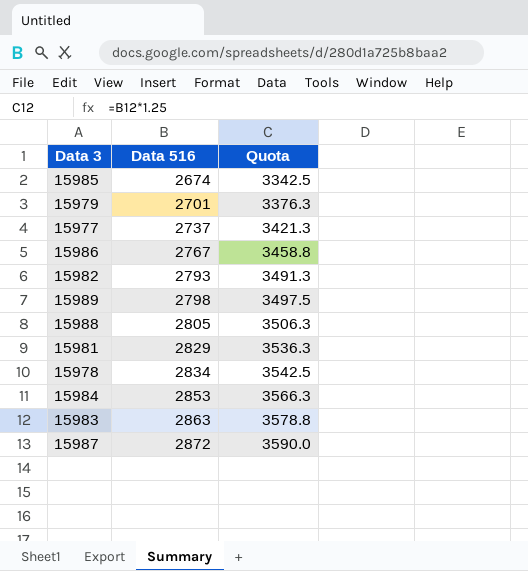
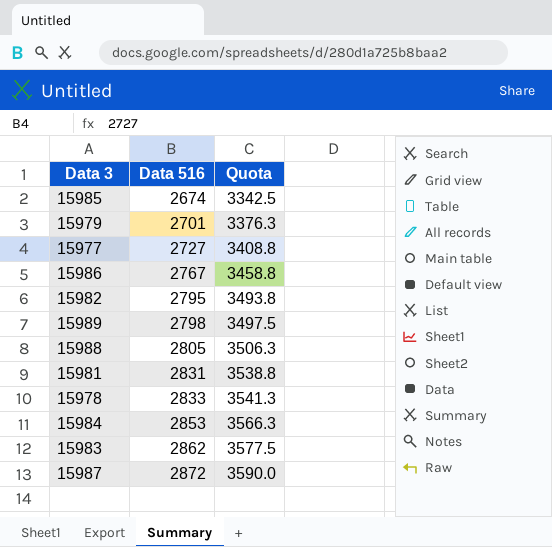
15977 | Data 516: 2737 -> 2727
15977 | Quota: 3421.3 -> 3408.8
15982 | Data 516: 2793 -> 2795
15982 | Quota: 3491.3 -> 3493.8
15981 | Data 516: 2829 -> 2831
15981 | Quota: 3536.3 -> 3538.8
15978 | Data 516: 2834 -> 2833
15978 | Quota: 3542.5 -> 3541.3
15983 | Data 516: 2863 -> 2862
15983 | Quota: 3578.8 -> 3577.5

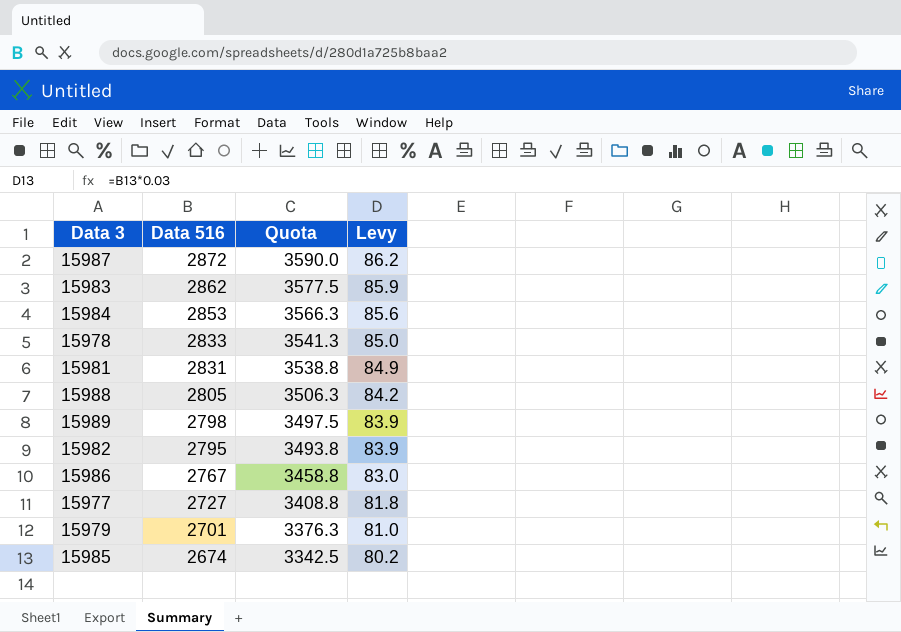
row order: Data 516 ascending -> Data 516 descending
column Levy | formula: none -> [Data 516] * 0.03

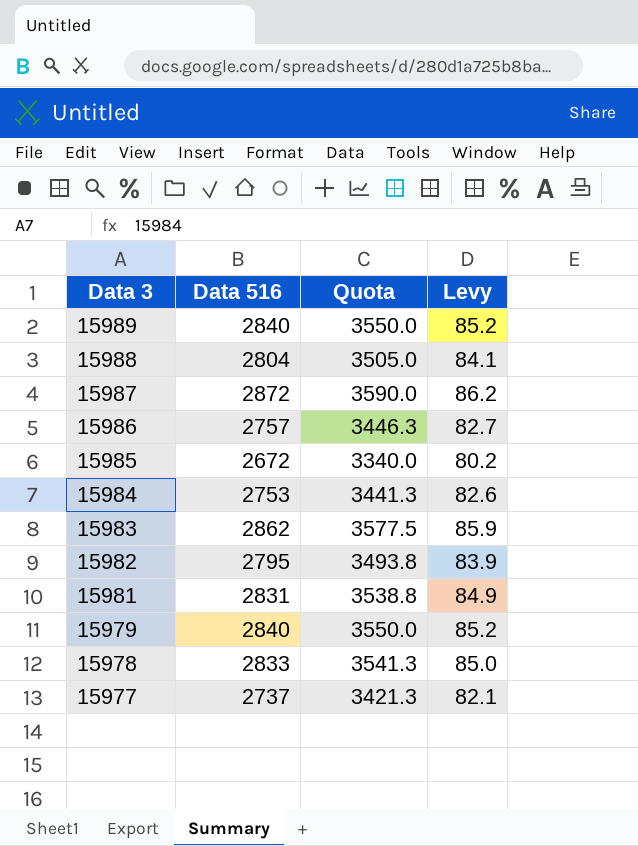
row order: Data 516 descending -> Data 3 descending
15989 | Data 516: 2798 -> 2840
15989 | Quota: 3497.5 -> 3550.0
15989 | Levy: 83.9 -> 85.2
15988 | Data 516: 2805 -> 2804
15988 | Quota: 3506.3 -> 3505.0
15988 | Levy: 84.2 -> 84.1
15986 | Data 516: 2767 -> 2757
15986 | Quota: 3458.8 -> 3446.3
15986 | Levy: 83.0 -> 82.7
15985 | Data 516: 2674 -> 2672
15985 | Quota: 3342.5 -> 3340.0
15984 | Data 516: 2853 -> 2753
15984 | Quota: 3566.3 -> 3441.3
15984 | Levy: 85.6 -> 82.6
15979 | Data 516: 2701 -> 2840
15979 | Quota: 3376.3 -> 3550.0
15979 | Levy: 81.0 -> 85.2
15977 | Data 516: 2727 -> 2737
15977 | Quota: 3408.8 -> 3421.3
15977 | Levy: 81.8 -> 82.1

